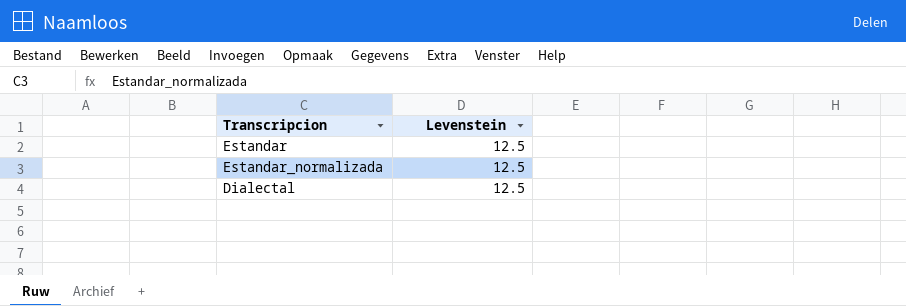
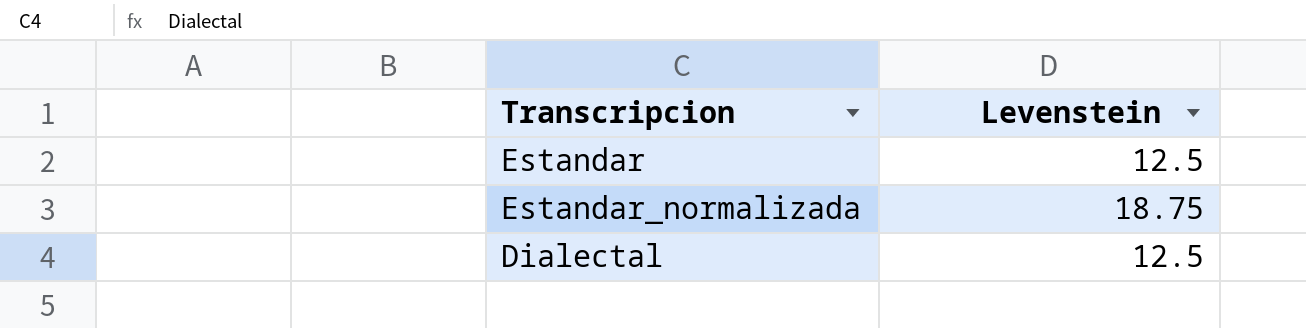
Estandar_normalizada | Levenstein: 12.5 -> 18.75

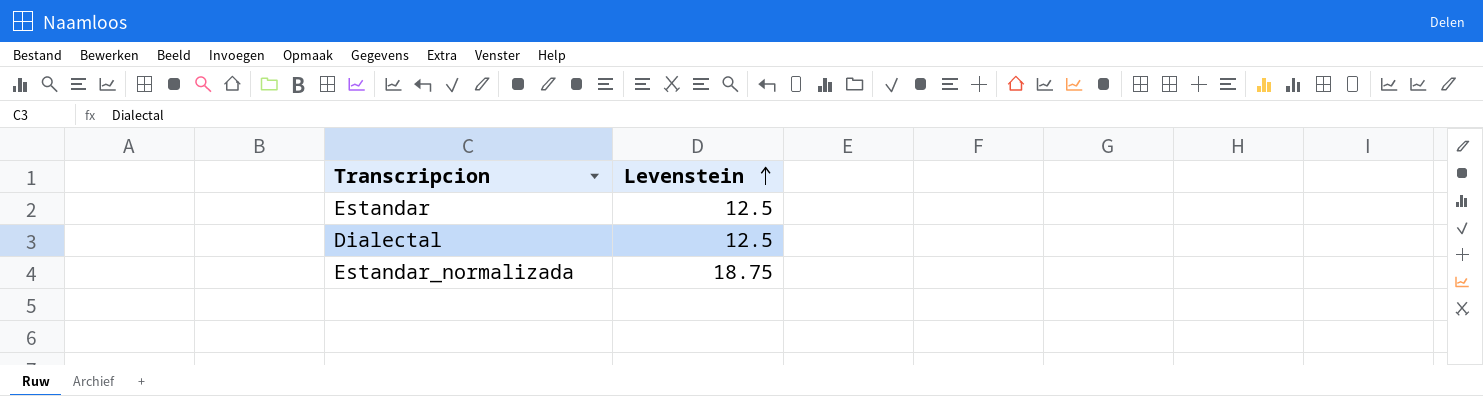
row order: none -> Levenstein ascending

